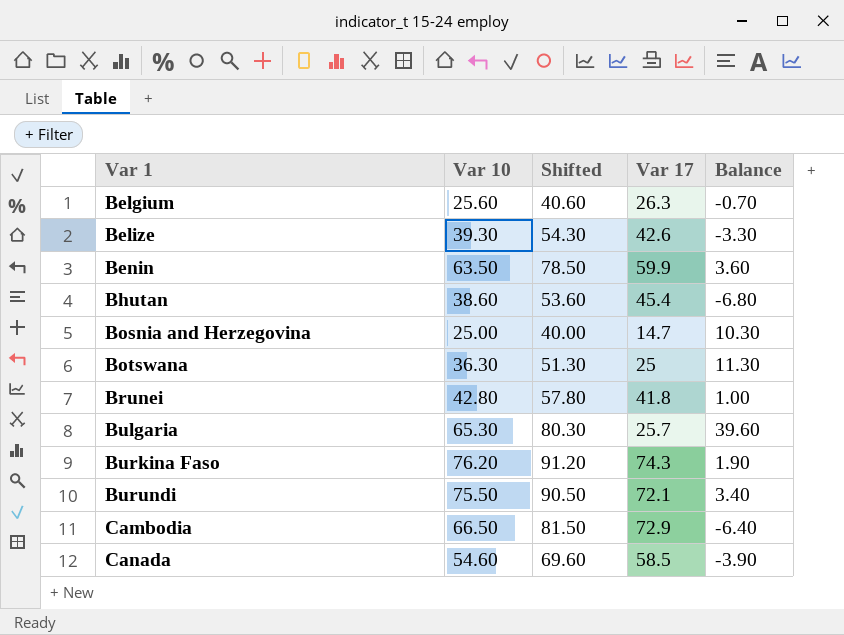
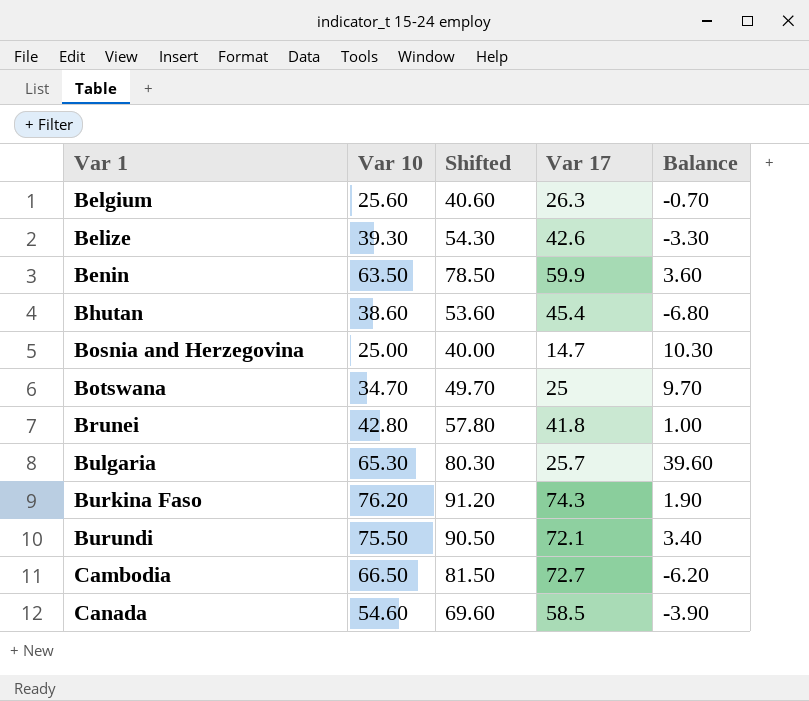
Botswana | Var 10: 36.30 -> 34.70
Botswana | Shifted: 51.30 -> 49.70
Botswana | Balance: 11.30 -> 9.70
Cambodia | Var 17: 72.9 -> 72.7
Cambodia | Balance: -6.40 -> -6.20

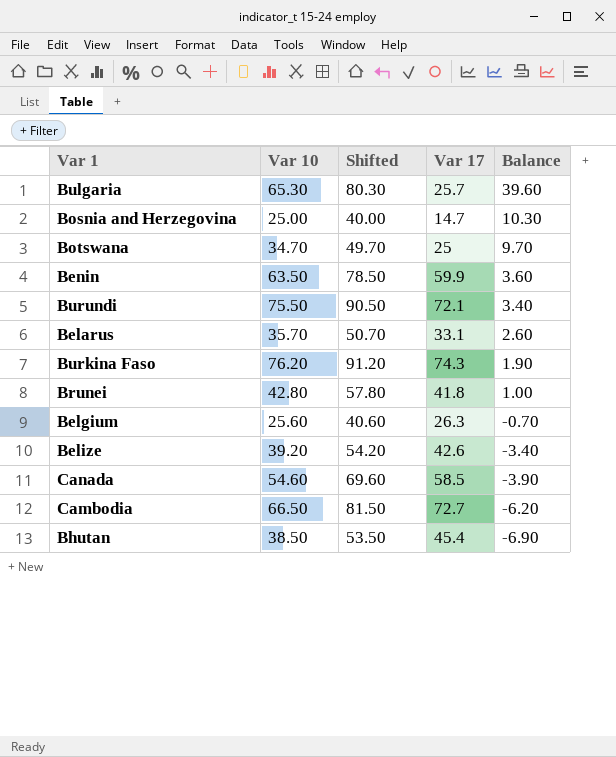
row order: Var 1 ascending -> Balance descending
row Belarus: none -> 35.70 | 50.70 | 33.1 | 2.60
Belize | Var 10: 39.30 -> 39.20
Belize | Shifted: 54.30 -> 54.20
Belize | Balance: -3.30 -> -3.40
Bhutan | Var 10: 38.60 -> 38.50
Bhutan | Shifted: 53.60 -> 53.50
Bhutan | Balance: -6.80 -> -6.90

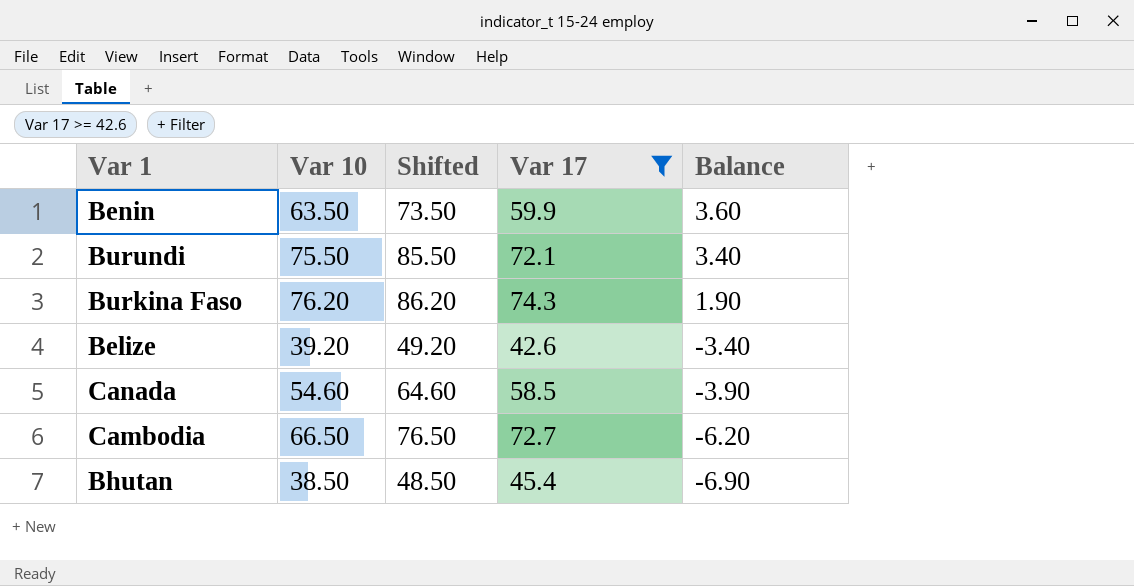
filter: none -> Var 17 >= 42.6
column Shifted | formula: [Var 10] + 15 -> [Var 10] + 10

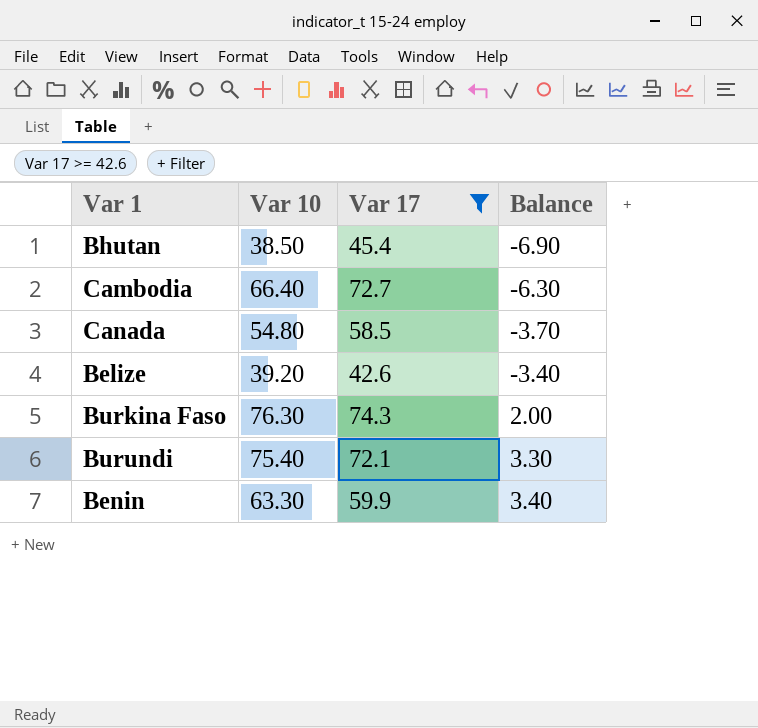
row order: Balance descending -> Balance ascending
column Shifted | formula: [Var 10] + 10 -> none
Cambodia | Var 10: 66.50 -> 66.40
Cambodia | Balance: -6.20 -> -6.30
Canada | Var 10: 54.60 -> 54.80
Canada | Balance: -3.90 -> -3.70
Burkina Faso | Var 10: 76.20 -> 76.30
Burkina Faso | Balance: 1.90 -> 2.00
Burundi | Var 10: 75.50 -> 75.40
Burundi | Balance: 3.40 -> 3.30
Benin | Var 10: 63.50 -> 63.30
Benin | Balance: 3.60 -> 3.40

